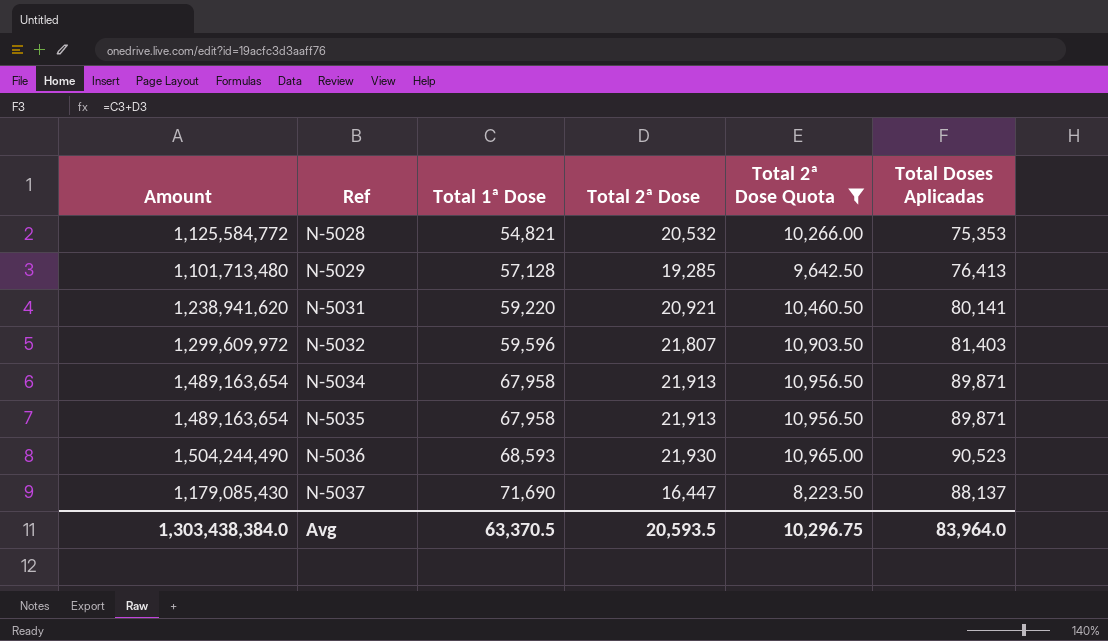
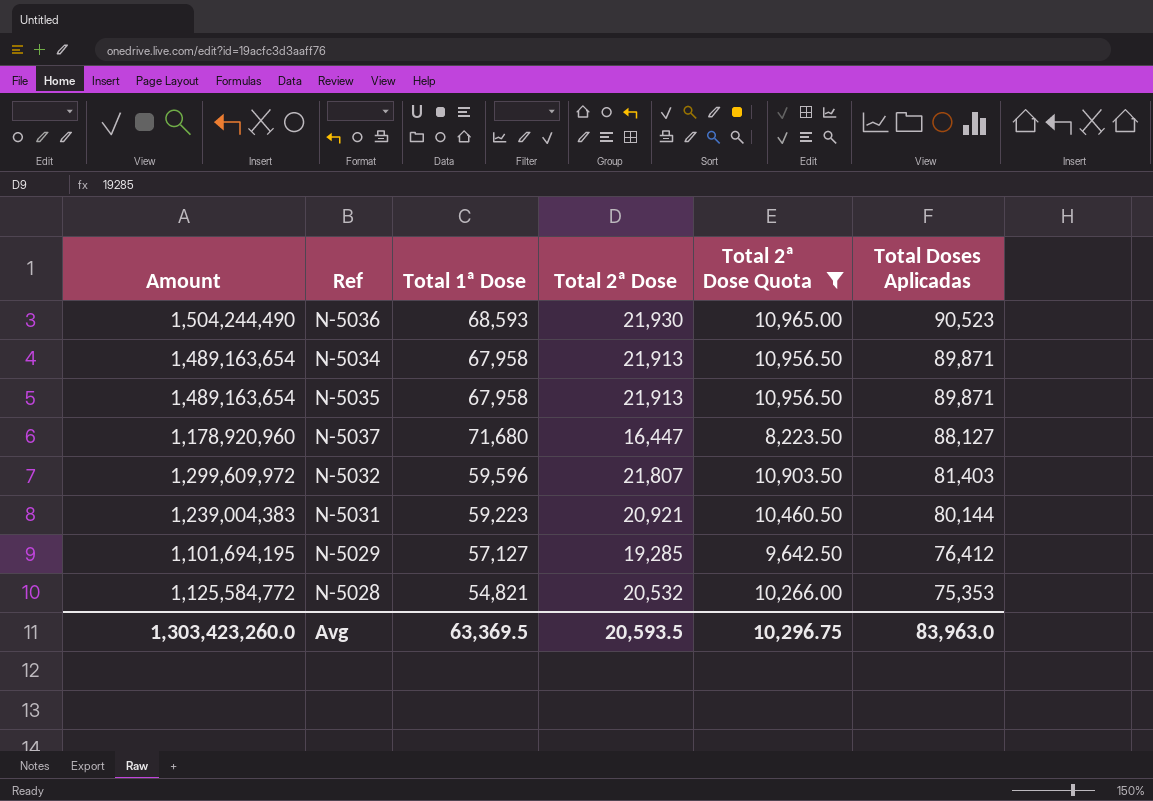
row order: Ref ascending -> Total Doses Aplicadas descending
N-5037 | Amount: 1,179,085,430 -> 1,178,920,960
N-5037 | Total 1ª Dose: 71,690 -> 71,680
N-5037 | Total Doses Aplicadas: 88,137 -> 88,127
N-5031 | Amount: 1,238,941,620 -> 1,239,004,383
N-5031 | Total 1ª Dose: 59,220 -> 59,223
N-5031 | Total Doses Aplicadas: 80,141 -> 80,144
N-5029 | Amount: 1,101,713,480 -> 1,101,694,195
N-5029 | Total 1ª Dose: 57,128 -> 57,127
N-5029 | Total Doses Aplicadas: 76,413 -> 76,412
Avg | Amount: 1,303,438,384.0 -> 1,303,423,260.0
Avg | Total 1ª Dose: 63,370.5 -> 63,369.5
Avg | Total Doses Aplicadas: 83,964.0 -> 83,963.0

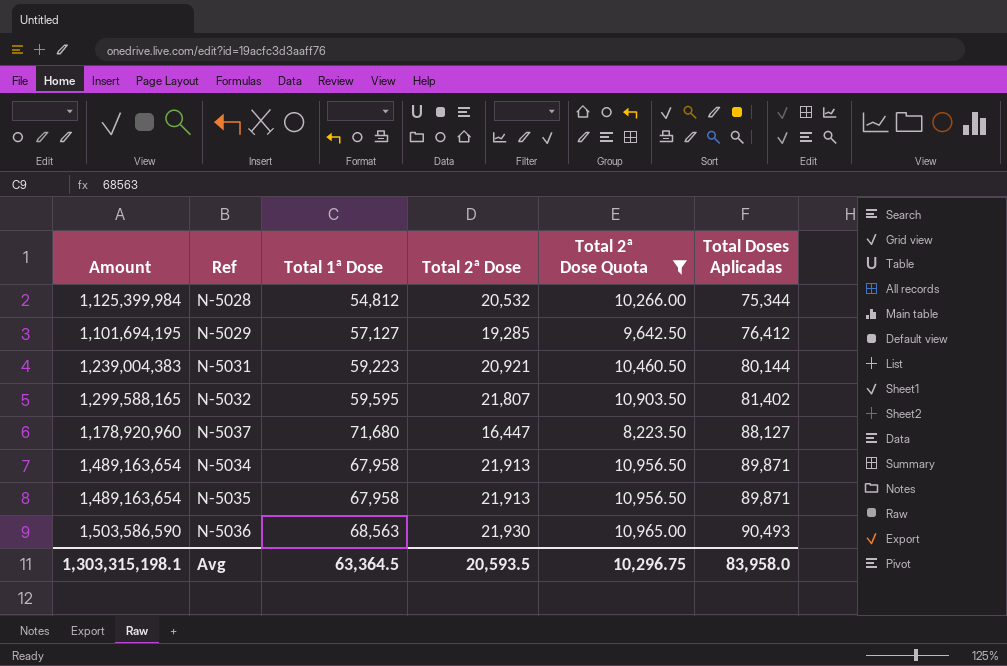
row order: Total Doses Aplicadas descending -> Total Doses Aplicadas ascending
N-5028 | Amount: 1,125,584,772 -> 1,125,399,984
N-5028 | Total 1ª Dose: 54,821 -> 54,812
N-5028 | Total Doses Aplicadas: 75,353 -> 75,344
N-5032 | Amount: 1,299,609,972 -> 1,299,588,165
N-5032 | Total 1ª Dose: 59,596 -> 59,595
N-5032 | Total Doses Aplicadas: 81,403 -> 81,402
N-5036 | Amount: 1,504,244,490 -> 1,503,586,590
N-5036 | Total 1ª Dose: 68,593 -> 68,563
N-5036 | Total Doses Aplicadas: 90,523 -> 90,493
Avg | Amount: 1,303,423,260.0 -> 1,303,315,198.1
Avg | Total 1ª Dose: 63,369.5 -> 63,364.5
Avg | Total Doses Aplicadas: 83,963.0 -> 83,958.0

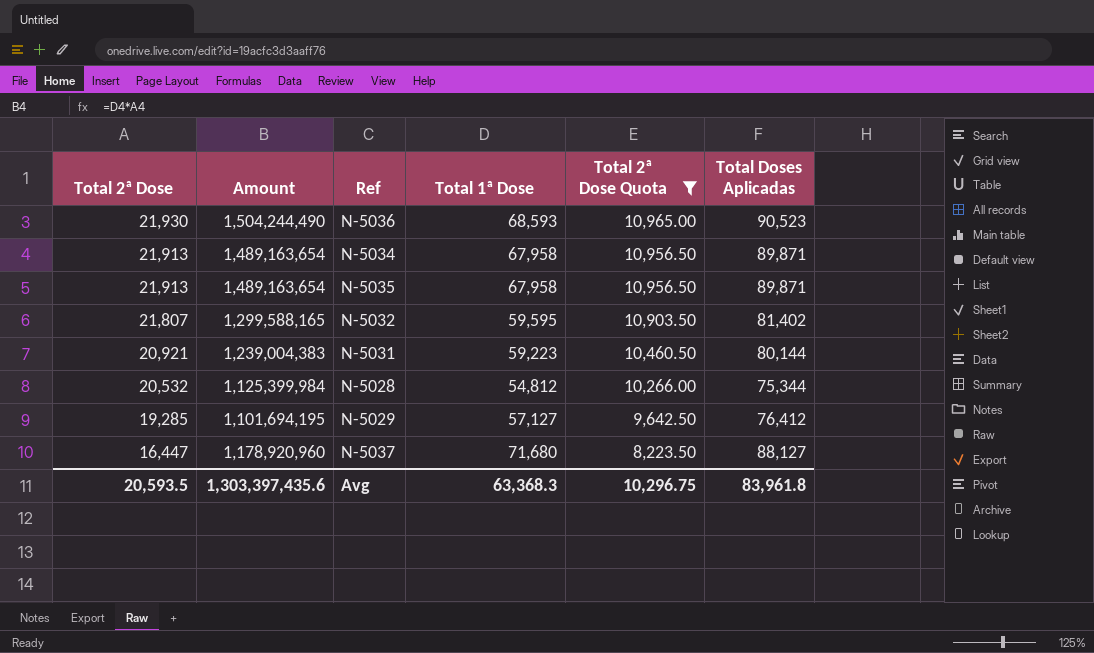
row order: Total Doses Aplicadas ascending -> Total 2ª Dose descending
column Total 2ª Dose | position: 4 -> 1
N-5036 | Amount: 1,503,586,590 -> 1,504,244,490
N-5036 | Total 1ª Dose: 68,563 -> 68,593
N-5036 | Total Doses Aplicadas: 90,493 -> 90,523
Avg | Amount: 1,303,315,198.1 -> 1,303,397,435.6
Avg | Total 1ª Dose: 63,364.5 -> 63,368.3
Avg | Total Doses Aplicadas: 83,958.0 -> 83,961.8

